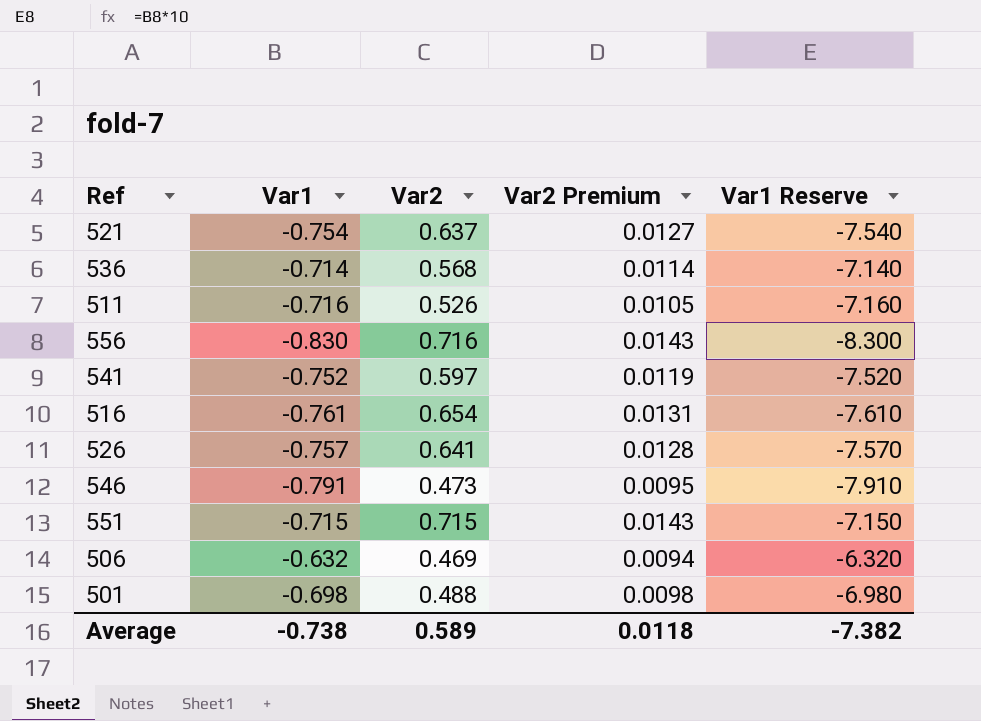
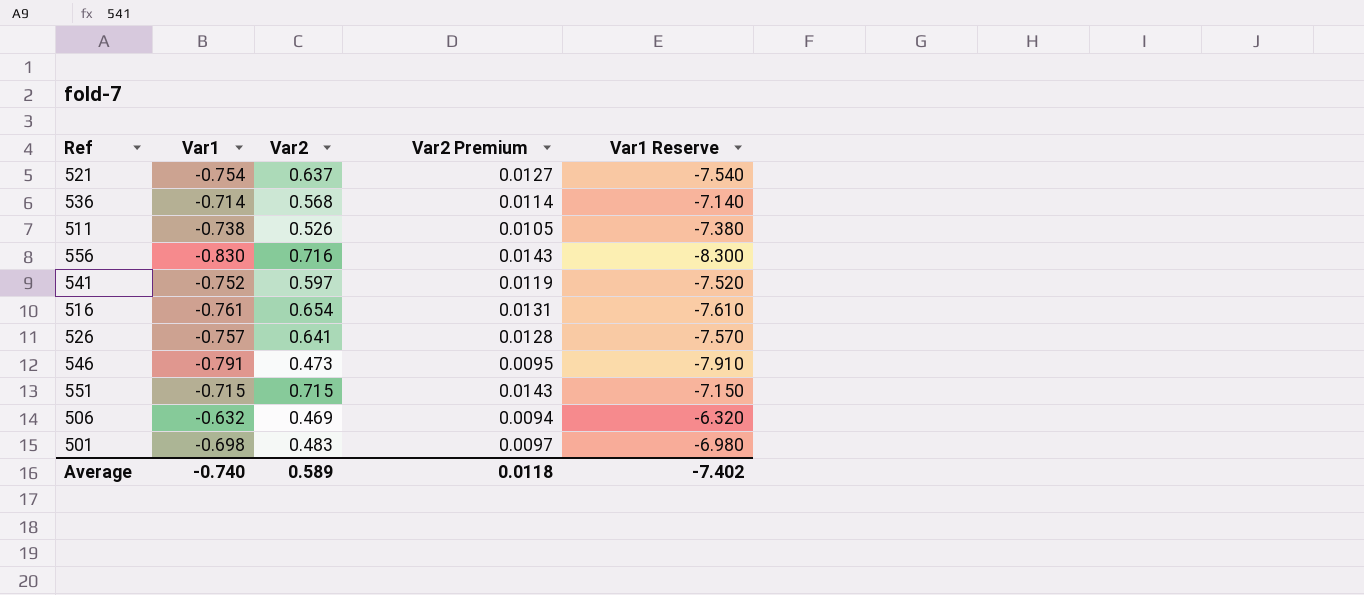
511 | Var1: -0.716 -> -0.738
511 | Var1 Reserve: -7.160 -> -7.380
501 | Var2: 0.488 -> 0.483
501 | Var2 Premium: 0.0098 -> 0.0097
Average | Var1: -0.738 -> -0.740
Average | Var1 Reserve: -7.382 -> -7.402

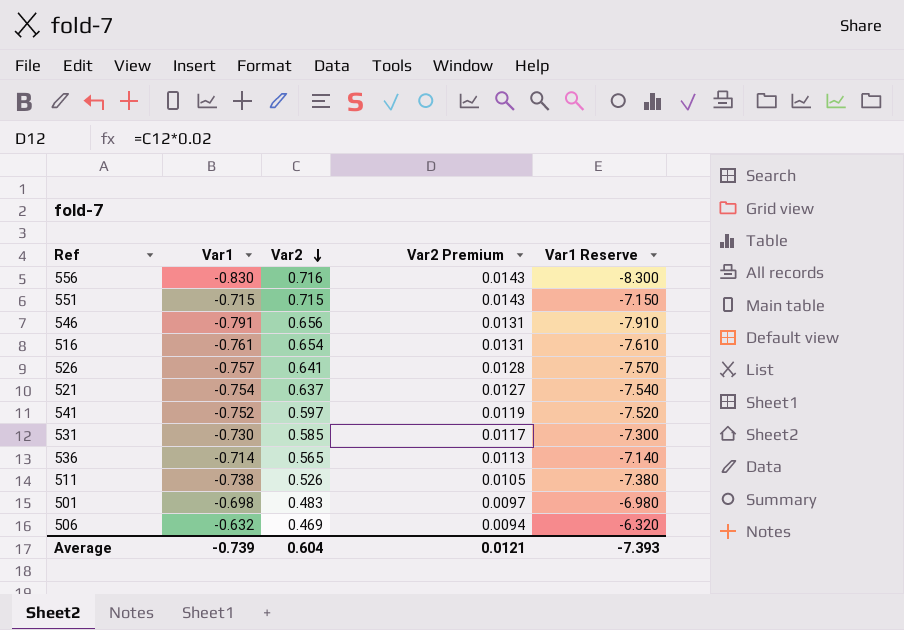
row order: none -> Var2 descending
546 | Var2: 0.473 -> 0.656
546 | Var2 Premium: 0.0095 -> 0.0131
row 531: none -> -0.730 | 0.585 | 0.0117 | -7.300
536 | Var2: 0.568 -> 0.565
536 | Var2 Premium: 0.0114 -> 0.0113
Average | Var1: -0.740 -> -0.739
Average | Var2: 0.589 -> 0.604
Average | Var2 Premium: 0.0118 -> 0.0121
Average | Var1 Reserve: -7.402 -> -7.393

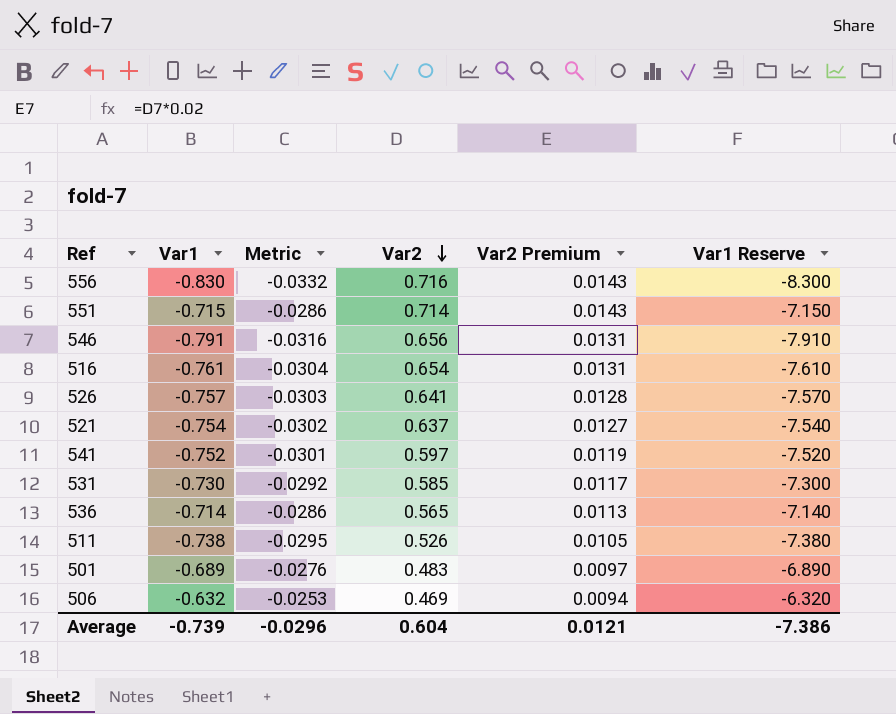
column Metric | formula: none -> [Var1] * 0.04
551 | Var2: 0.715 -> 0.714
501 | Var1: -0.698 -> -0.689
501 | Var1 Reserve: -6.980 -> -6.890
Average | Var1 Reserve: -7.393 -> -7.386

